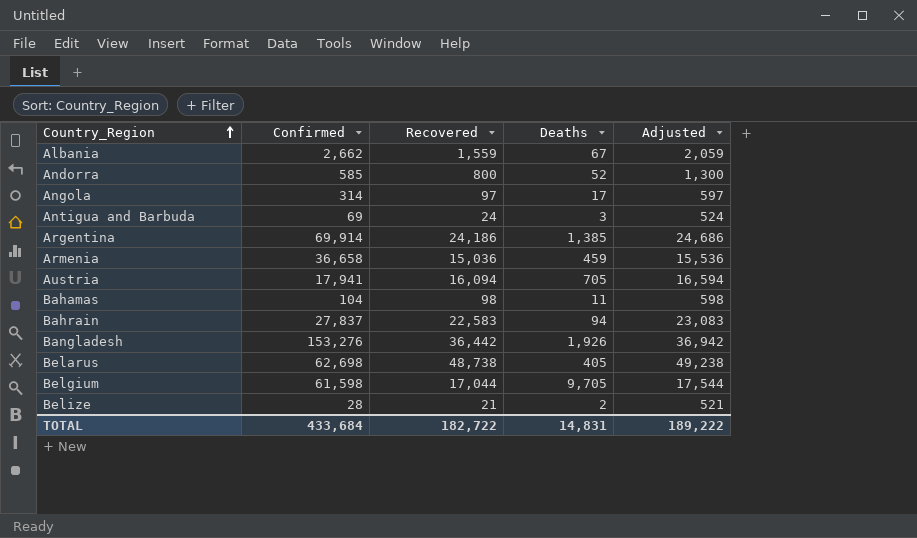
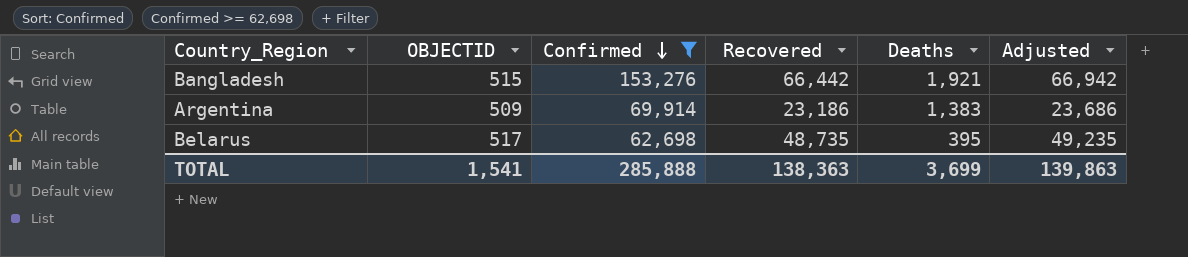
filter: none -> Confirmed >= 62,698
row order: Country_Region ascending -> Confirmed descending
column OBJECTID | position: none -> 2
Bangladesh | Recovered: 36,442 -> 66,442
Bangladesh | Deaths: 1,926 -> 1,921
Bangladesh | Adjusted: 36,942 -> 66,942
Argentina | Recovered: 24,186 -> 23,186
Argentina | Deaths: 1,385 -> 1,383
Argentina | Adjusted: 24,686 -> 23,686
Belarus | Recovered: 48,738 -> 48,735
Belarus | Deaths: 405 -> 395
Belarus | Adjusted: 49,238 -> 49,235
TOTAL | Confirmed: 433,684 -> 285,888
TOTAL | Recovered: 182,722 -> 138,363
TOTAL | Deaths: 14,831 -> 3,699
TOTAL | Adjusted: 189,222 -> 139,863

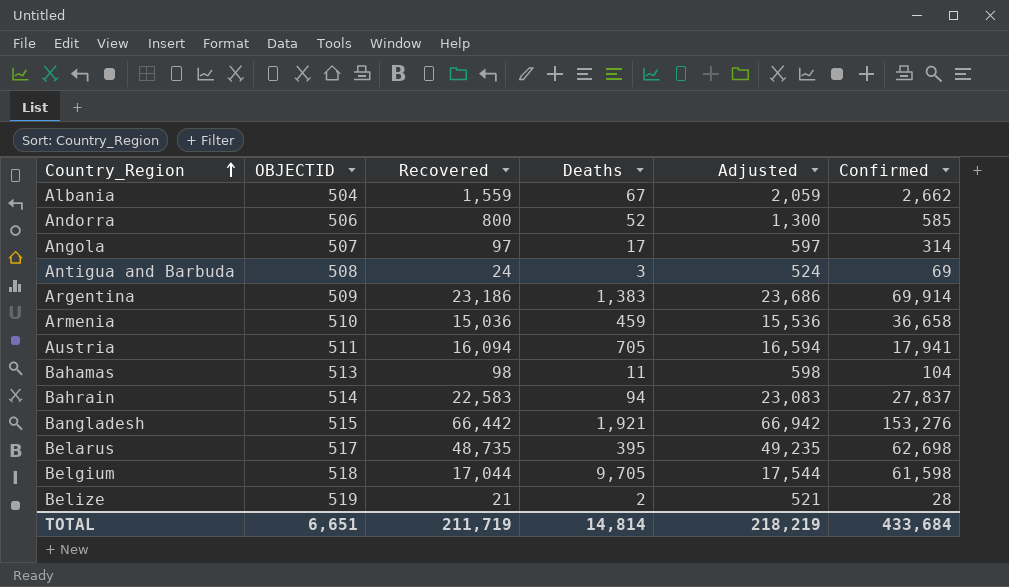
filter: Confirmed >= 62,698 -> none
row order: Confirmed descending -> Country_Region ascending
column Confirmed | position: 3 -> 6
TOTAL | OBJECTID: 1,541 -> 6,651
TOTAL | Recovered: 138,363 -> 211,719
TOTAL | Deaths: 3,699 -> 14,814
TOTAL | Adjusted: 139,863 -> 218,219
TOTAL | Confirmed: 285,888 -> 433,684

